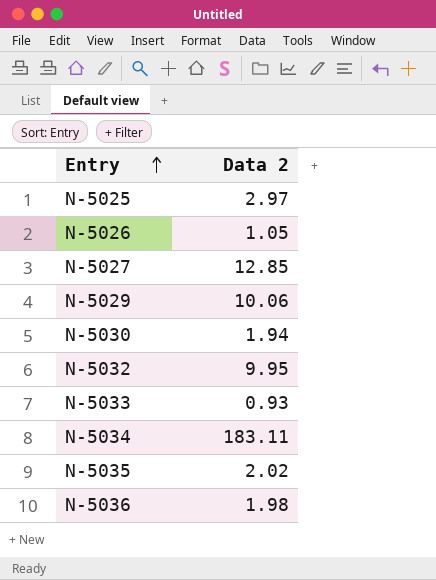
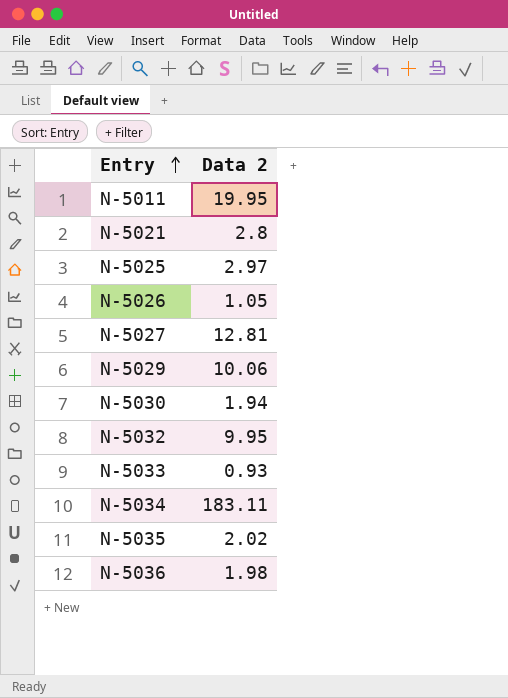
row N-5011: none -> 19.95
row N-5021: none -> 2.8
N-5027 | Data 2: 12.85 -> 12.81

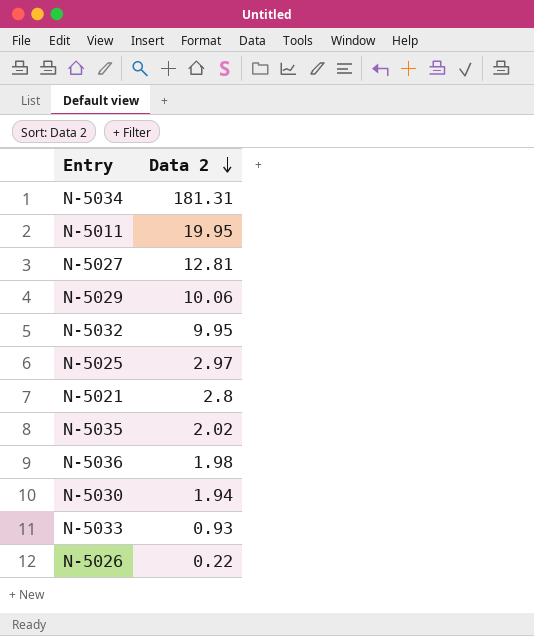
row order: Entry ascending -> Data 2 descending
N-5034 | Data 2: 183.11 -> 181.31
N-5026 | Data 2: 1.05 -> 0.22

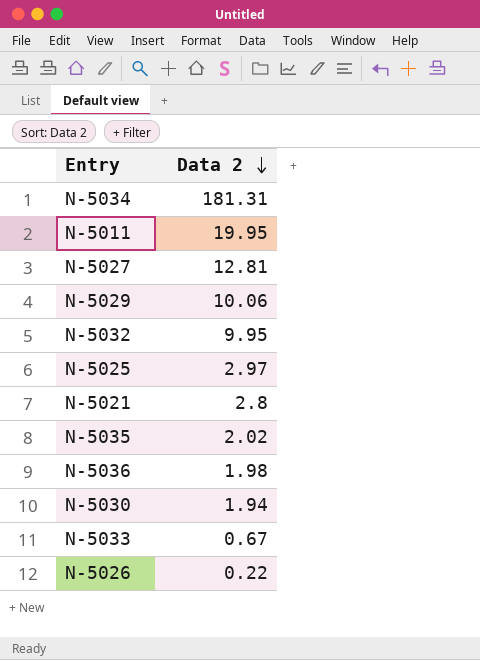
N-5033 | Data 2: 0.93 -> 0.67

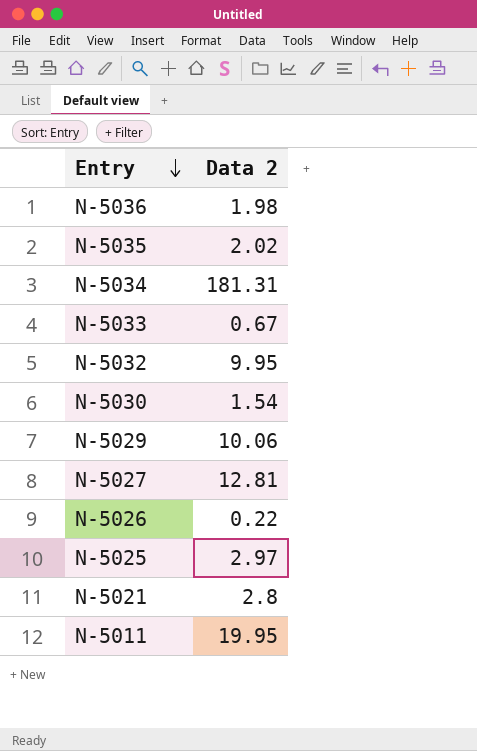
row order: Data 2 descending -> Entry descending
N-5030 | Data 2: 1.94 -> 1.54

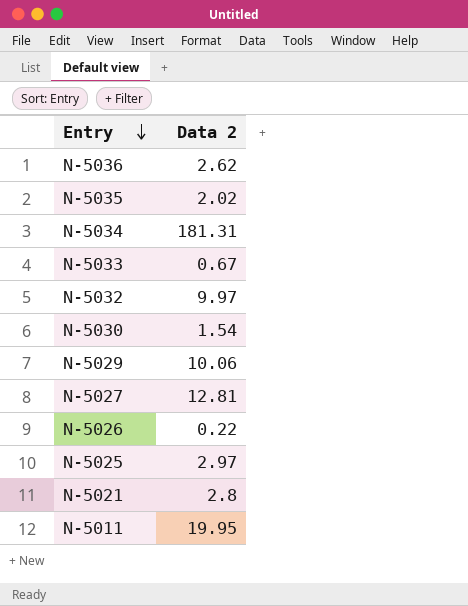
N-5036 | Data 2: 1.98 -> 2.62
N-5032 | Data 2: 9.95 -> 9.97

